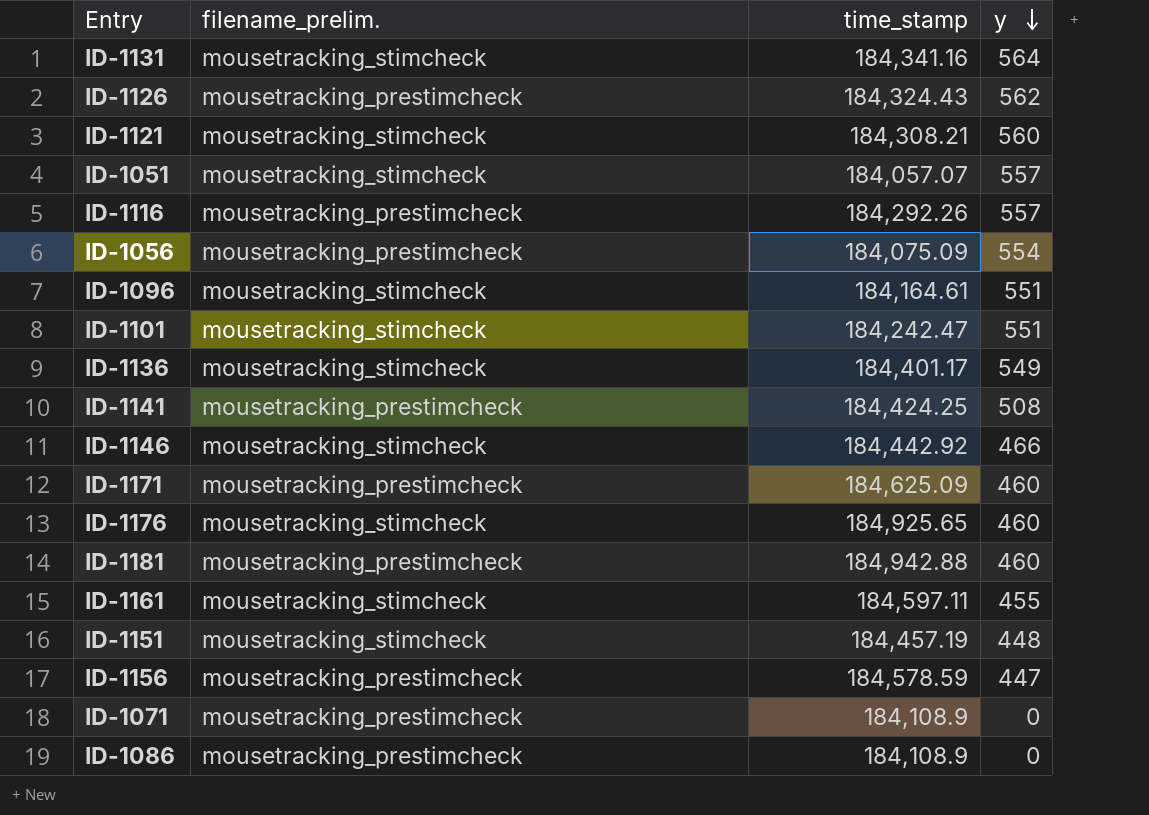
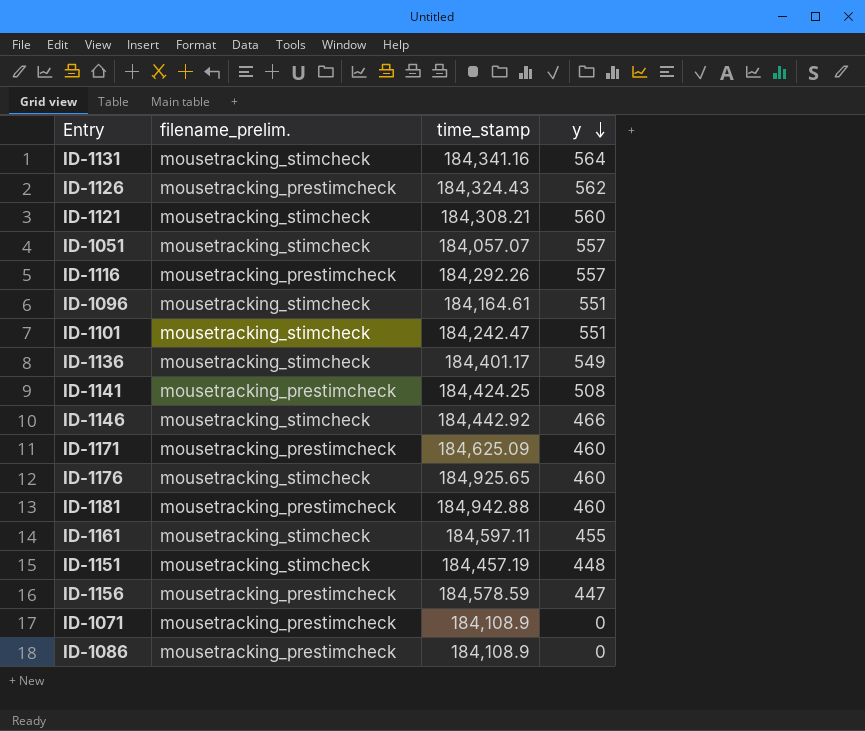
row ID-1056: mousetracking_prestimcheck | 184,075.09 | 554 -> none

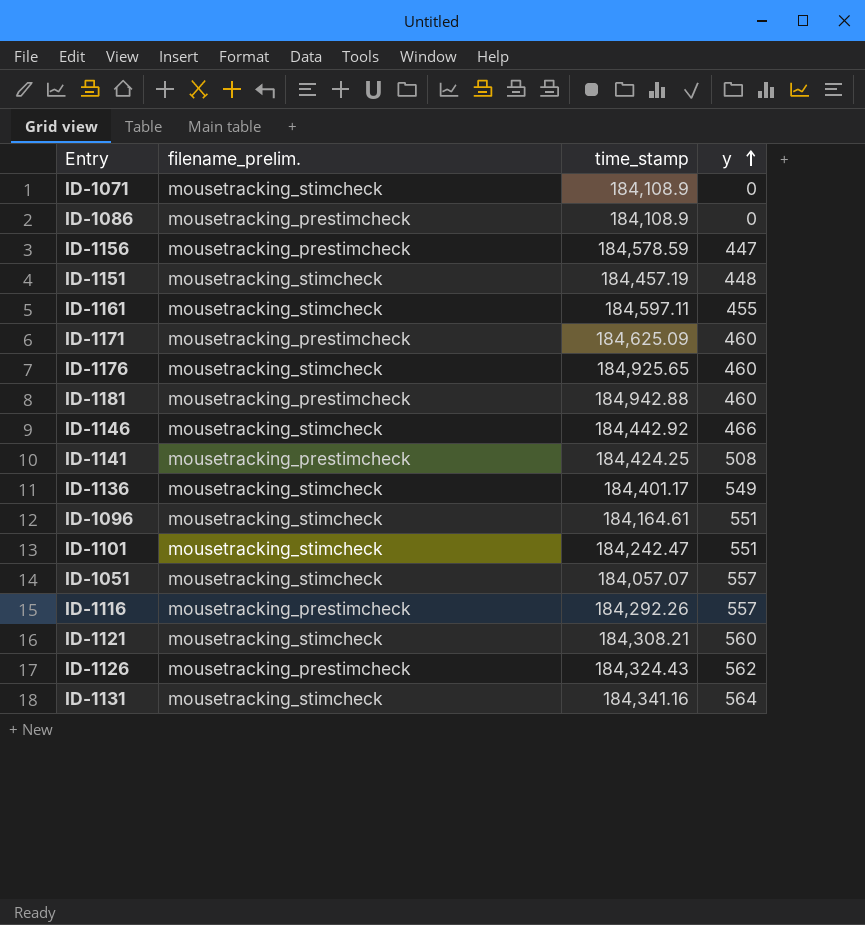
row order: y descending -> y ascending
ID-1071 | filename_prelim.: mousetracking_prestimcheck -> mousetracking_stimcheck

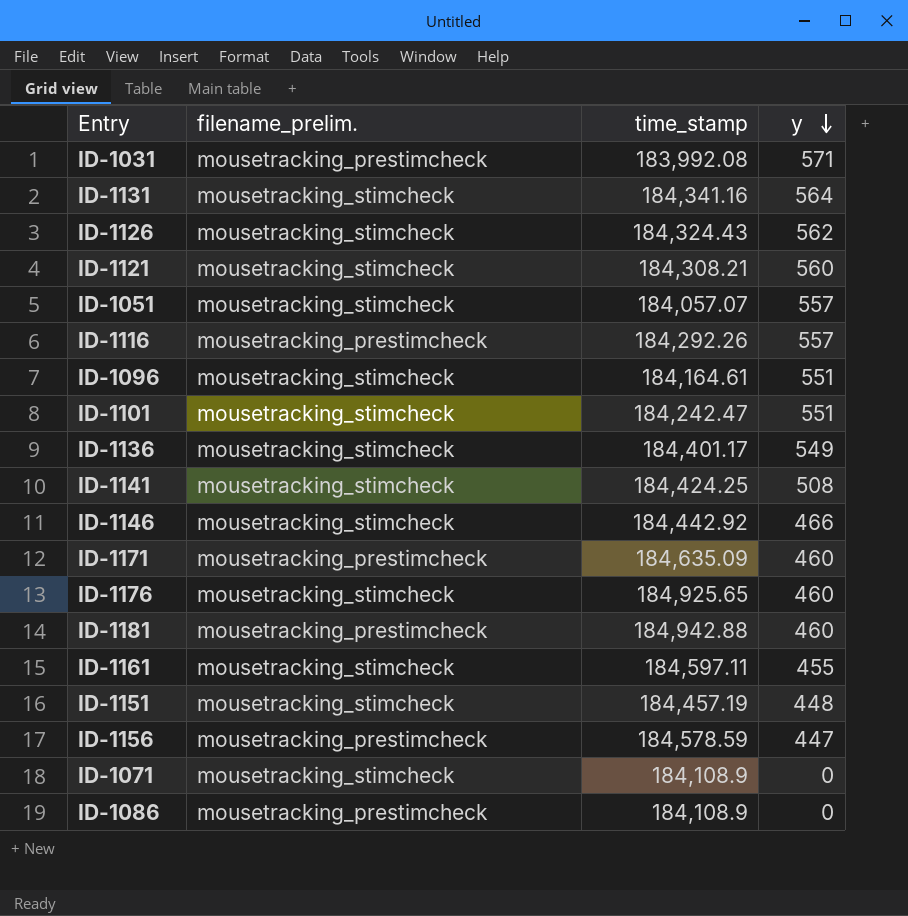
row order: y ascending -> y descending
row ID-1031: none -> mousetracking_prestimcheck | 183,992.08 | 571
ID-1126 | filename_prelim.: mousetracking_prestimcheck -> mousetracking_stimcheck
ID-1141 | filename_prelim.: mousetracking_prestimcheck -> mousetracking_stimcheck
ID-1171 | time_stamp: 184,625.09 -> 184,635.09

